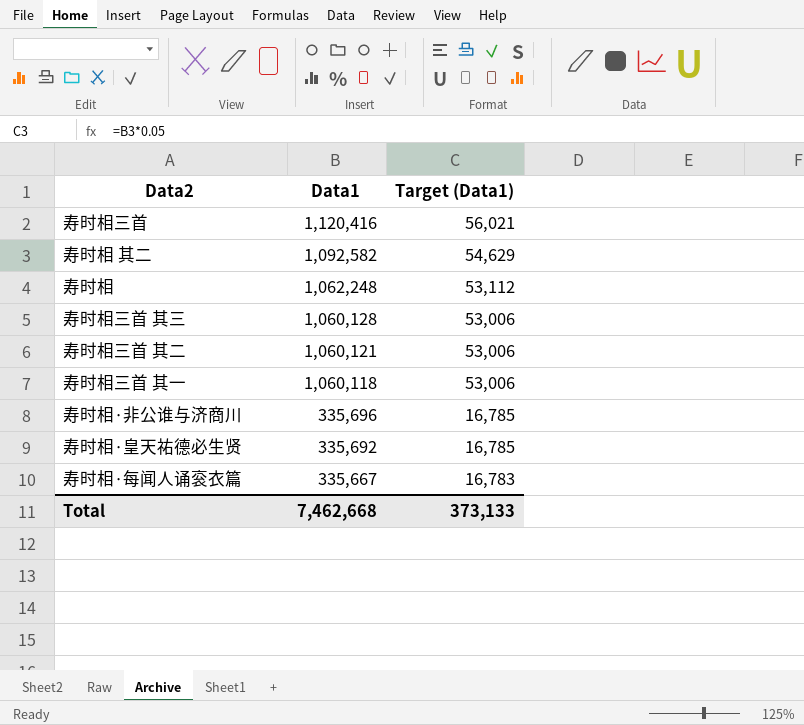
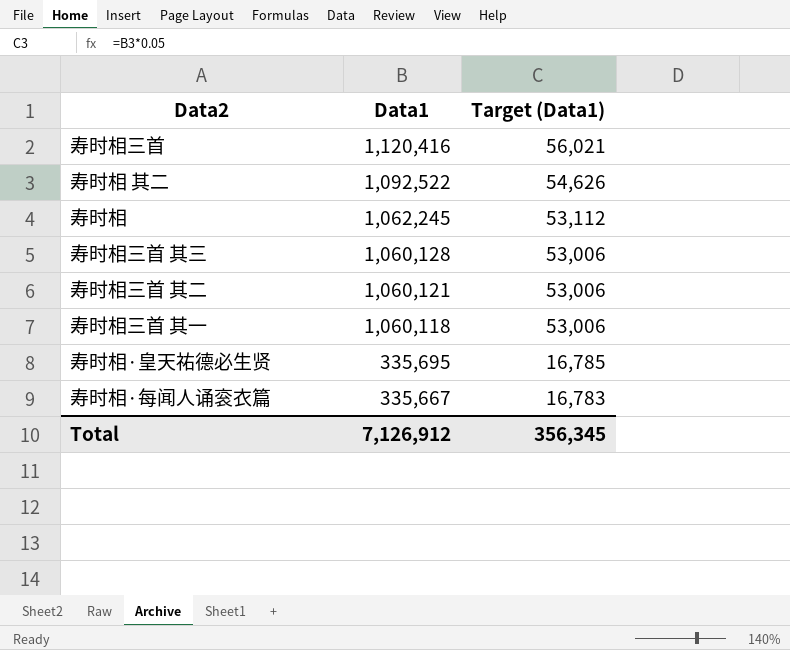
row 寿时相·非公谁与济商川: 335,696 | 16,785 -> none
寿时相 其二 | Data1: 1,092,582 -> 1,092,522
寿时相 其二 | Target (Data1): 54,629 -> 54,626
寿时相 | Data1: 1,062,248 -> 1,062,245
寿时相·皇天祐德必生贤 | Data1: 335,692 -> 335,695
Total | Data1: 7,462,668 -> 7,126,912
Total | Target (Data1): 373,133 -> 356,345

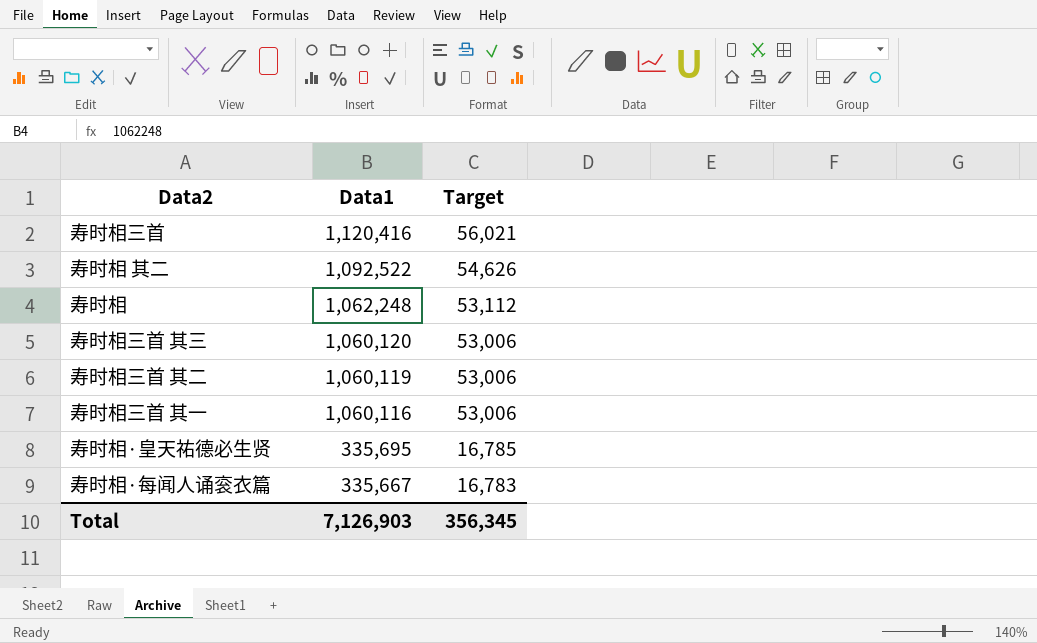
column name: Target (Data1) -> Target
寿时相 | Data1: 1,062,245 -> 1,062,248
寿时相三首 其三 | Data1: 1,060,128 -> 1,060,120
寿时相三首 其二 | Data1: 1,060,121 -> 1,060,119
寿时相三首 其一 | Data1: 1,060,118 -> 1,060,116
Total | Data1: 7,126,912 -> 7,126,903

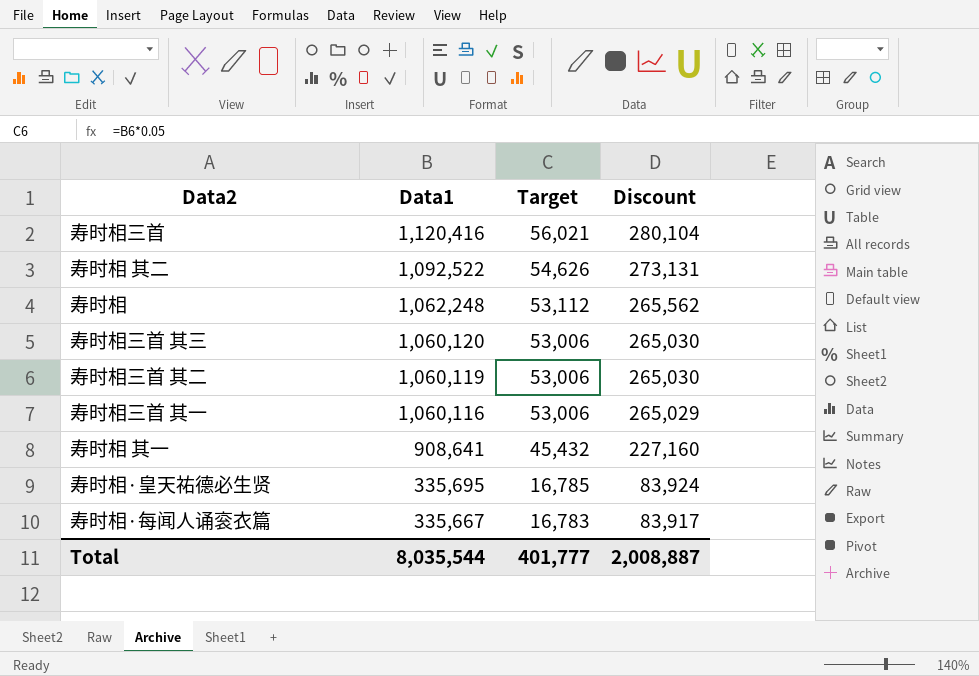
column Discount | formula: none -> [Data1] * 0.25
row 寿时相 其一: none -> 908,641 | 45,432 | 227,160
Total | Data1: 7,126,903 -> 8,035,544
Total | Target: 356,345 -> 401,777

